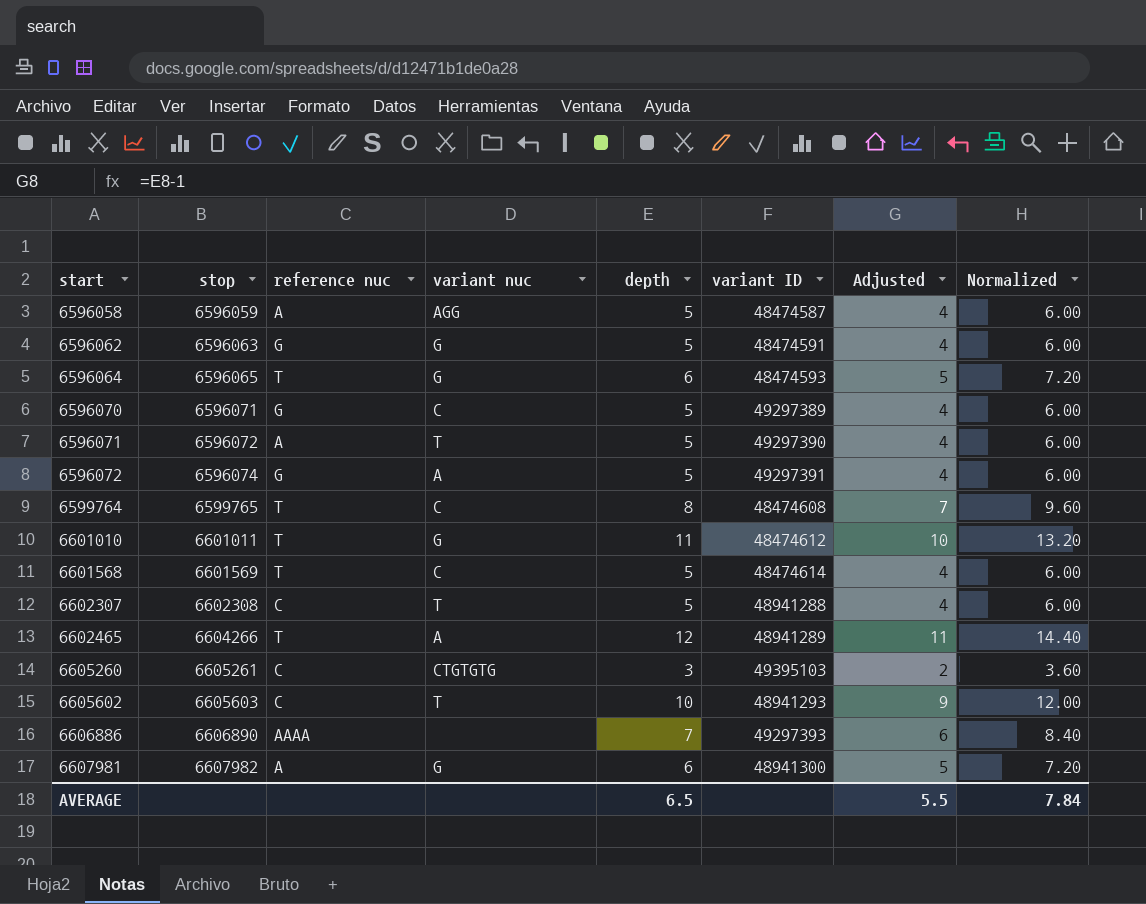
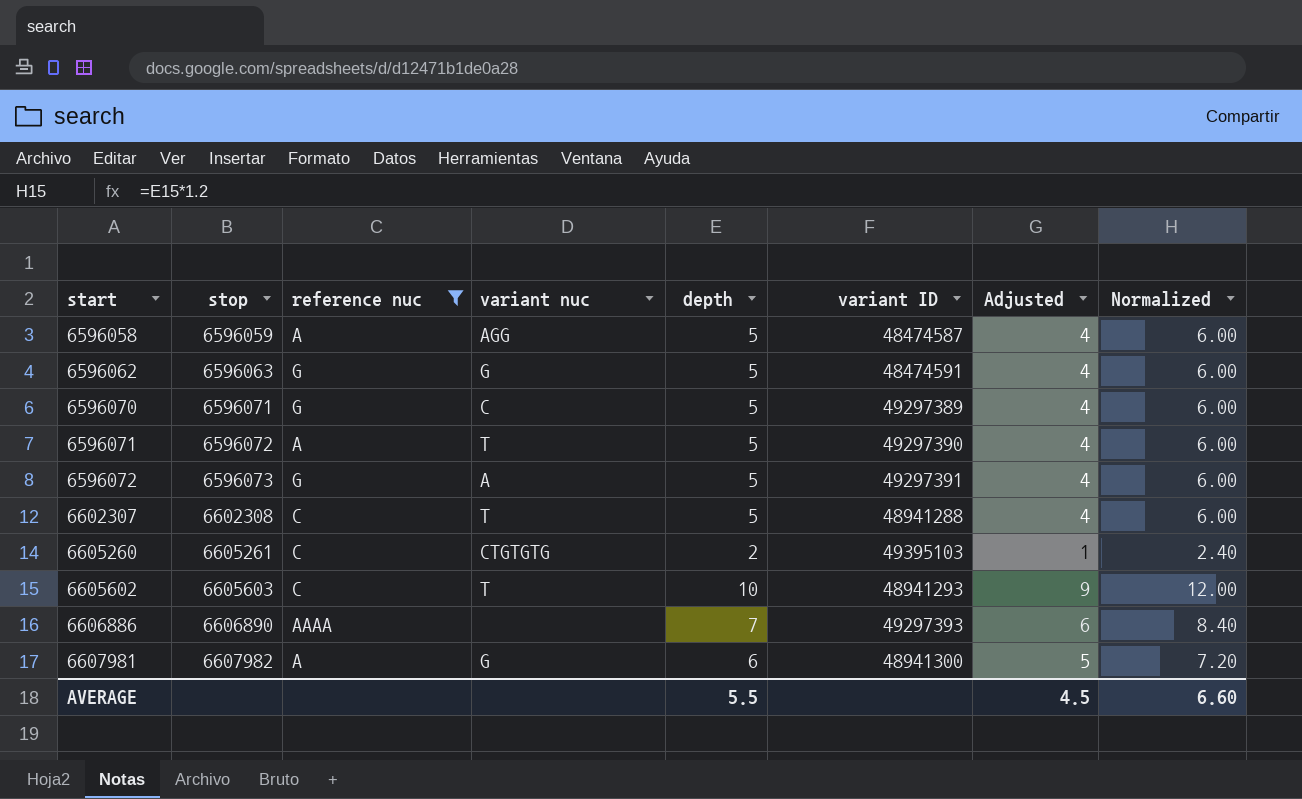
filter: none -> reference nuc != T
6596072 | stop: 6596074 -> 6596073
6605260 | depth: 3 -> 2
6605260 | Adjusted: 2 -> 1
6605260 | Normalized: 3.60 -> 2.40
AVERAGE | depth: 6.5 -> 5.5
AVERAGE | Adjusted: 5.5 -> 4.5
AVERAGE | Normalized: 7.84 -> 6.60

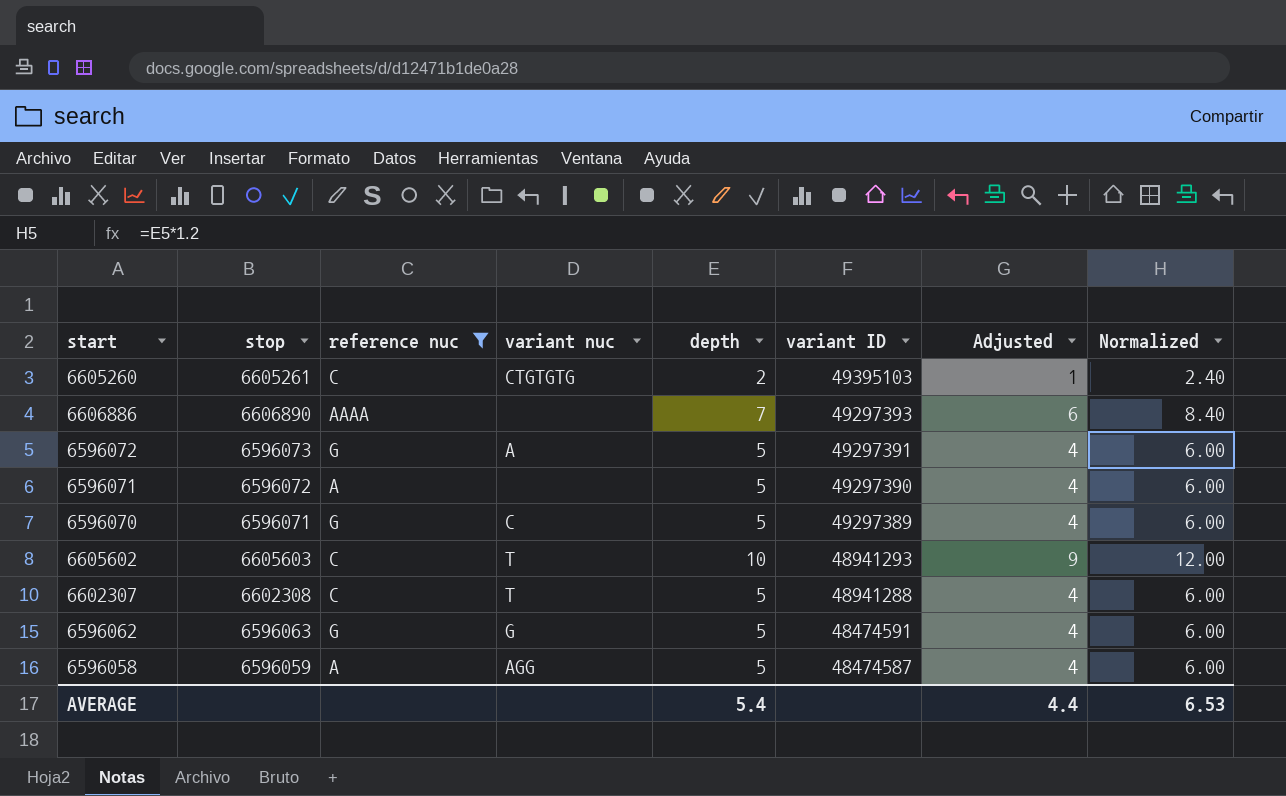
row order: start ascending -> variant ID descending
row 6607981: 6607982 | A | G | 6 | 48941300 | 5 | 7.20 -> none
6596071 | variant nuc: T -> none
AVERAGE | depth: 5.5 -> 5.4
AVERAGE | Adjusted: 4.5 -> 4.4
AVERAGE | Normalized: 6.60 -> 6.53

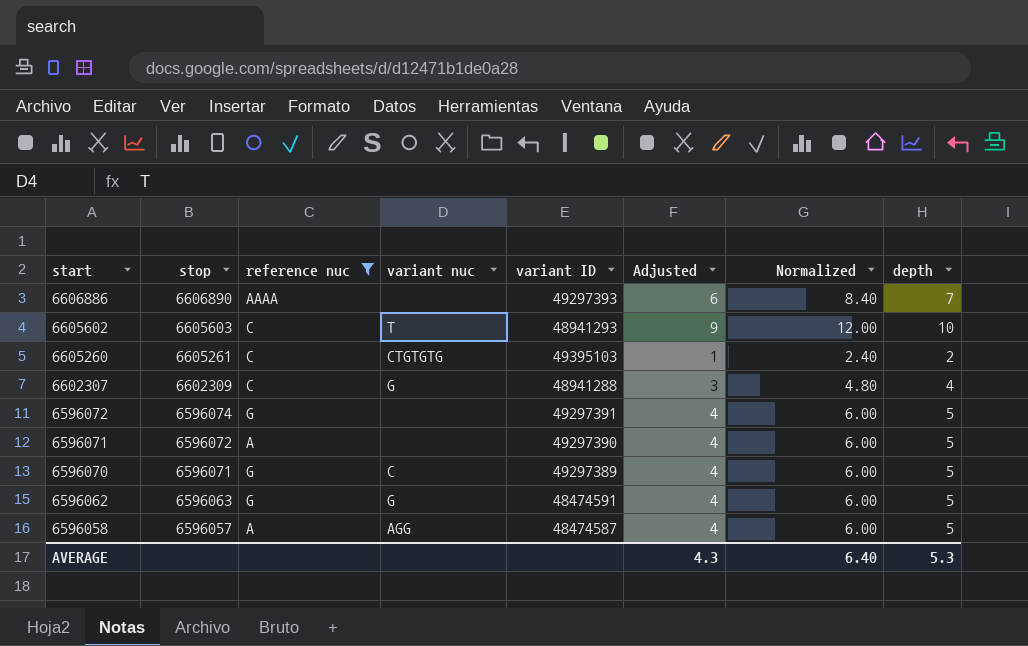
row order: variant ID descending -> start descending
column depth | position: 5 -> 8
6602307 | stop: 6602308 -> 6602309
6602307 | variant nuc: T -> G
6602307 | Adjusted: 4 -> 3
6602307 | Normalized: 6.00 -> 4.80
6602307 | depth: 5 -> 4
6596072 | stop: 6596073 -> 6596074
6596072 | variant nuc: A -> none
6596058 | stop: 6596059 -> 6596057
AVERAGE | Adjusted: 4.4 -> 4.3
AVERAGE | Normalized: 6.53 -> 6.40
AVERAGE | depth: 5.4 -> 5.3

